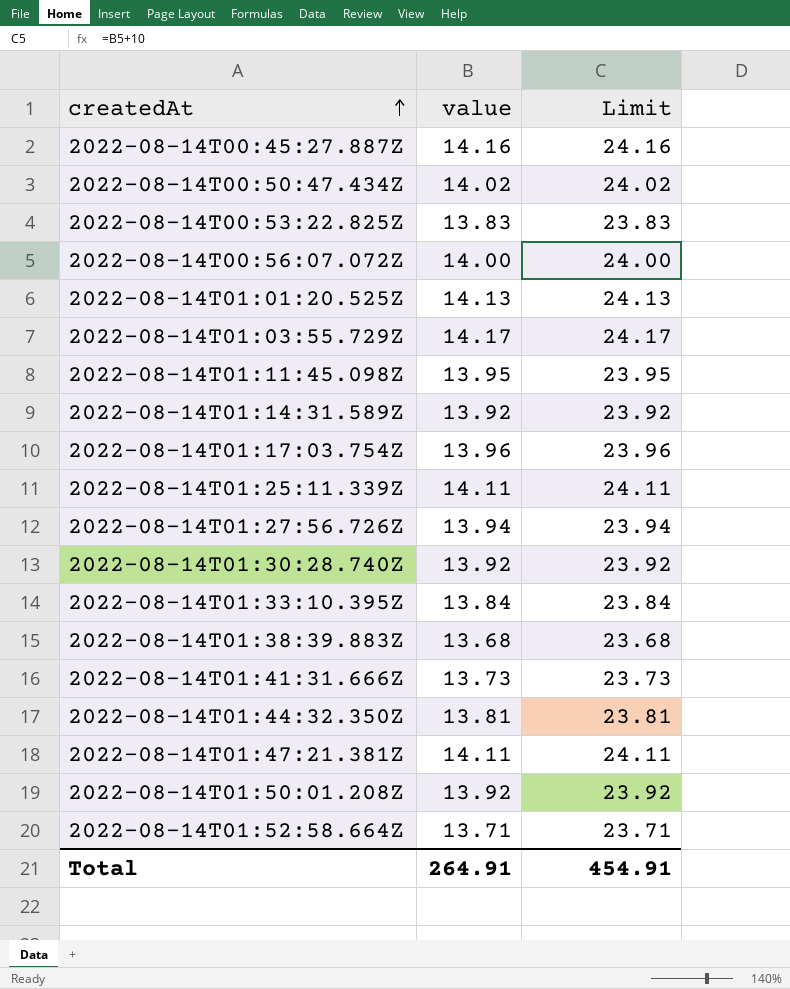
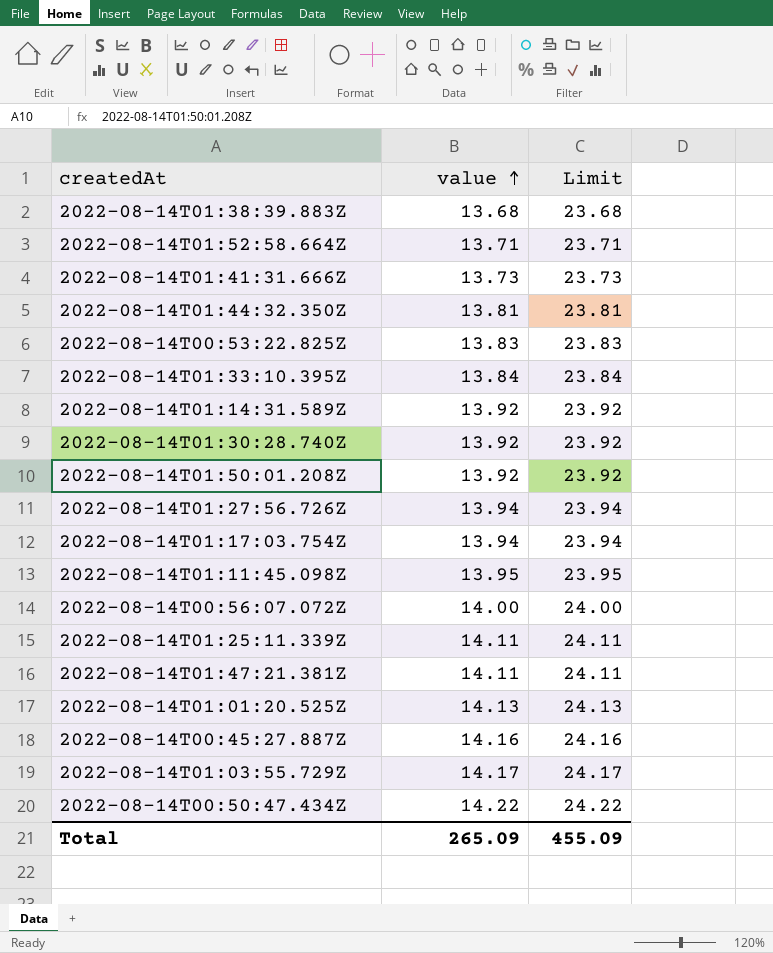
row order: createdAt ascending -> value ascending
2022-08-14T01:17:03.754Z | value: 13.96 -> 13.94
2022-08-14T01:17:03.754Z | Limit: 23.96 -> 23.94
2022-08-14T00:50:47.434Z | value: 14.02 -> 14.22
2022-08-14T00:50:47.434Z | Limit: 24.02 -> 24.22
Total | value: 264.91 -> 265.09
Total | Limit: 454.91 -> 455.09

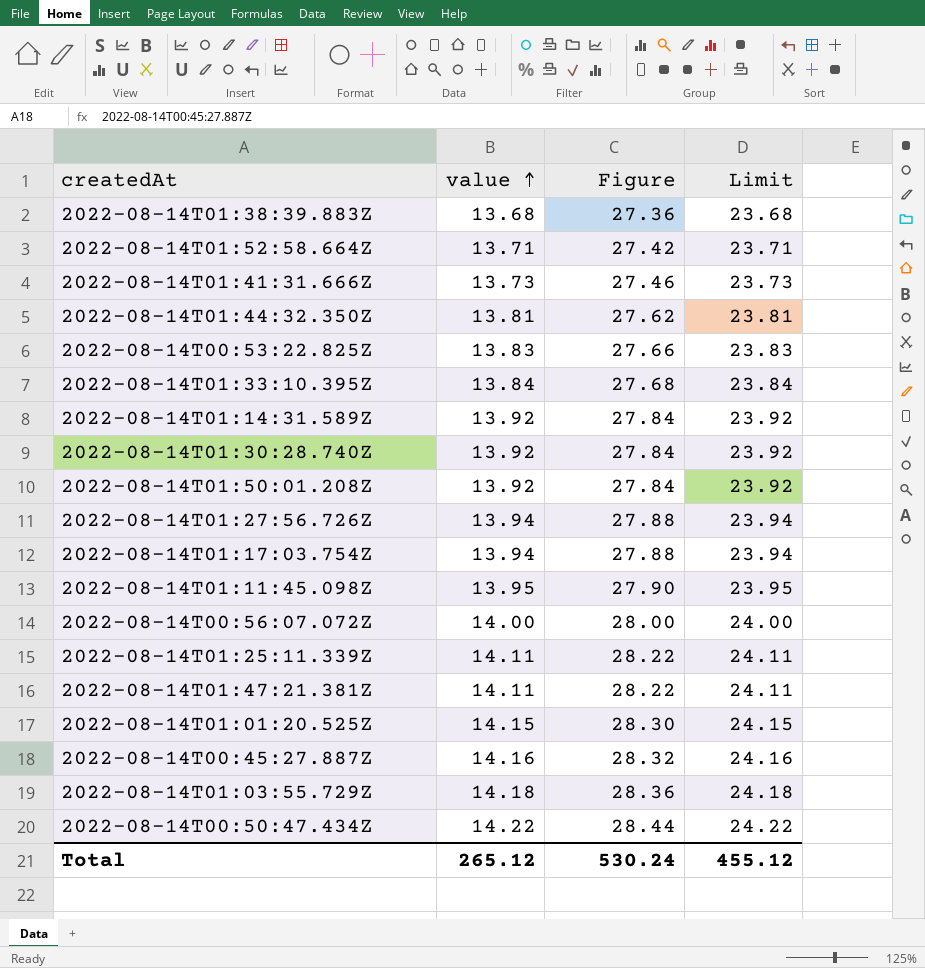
column Figure | formula: none -> [value] * 2
2022-08-14T01:01:20.525Z | value: 14.13 -> 14.15
2022-08-14T01:01:20.525Z | Limit: 24.13 -> 24.15
2022-08-14T01:03:55.729Z | value: 14.17 -> 14.18
2022-08-14T01:03:55.729Z | Limit: 24.17 -> 24.18
Total | value: 265.09 -> 265.12
Total | Limit: 455.09 -> 455.12

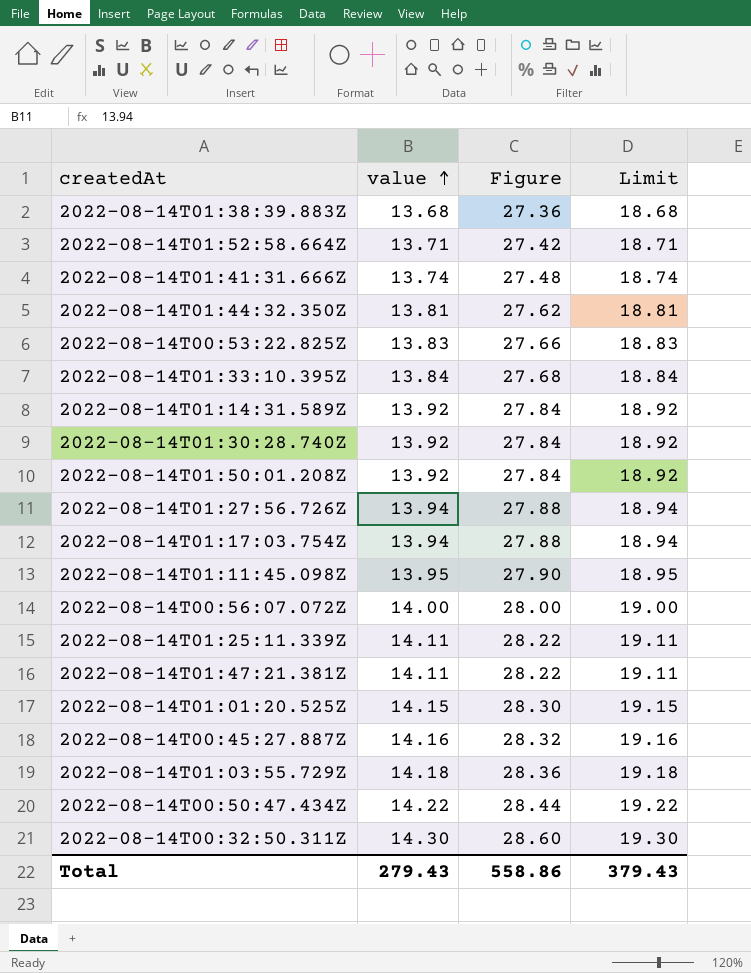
column Limit | formula: [value] + 10 -> [value] + 5
2022-08-14T01:41:31.666Z | value: 13.73 -> 13.74
2022-08-14T01:41:31.666Z | Figure: 27.46 -> 27.48
row 2022-08-14T00:32:50.311Z: none -> 14.30 | 28.60 | 19.30
Total | value: 265.12 -> 279.43
Total | Figure: 530.24 -> 558.86
Total | Limit: 455.12 -> 379.43

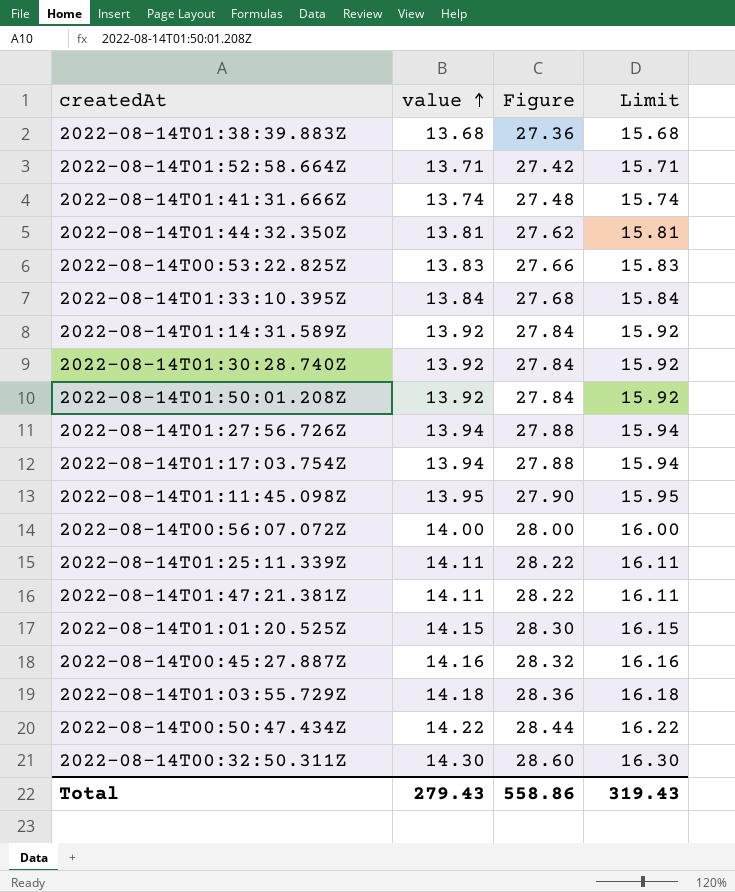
column Limit | formula: [value] + 5 -> [value] + 2
Total | Limit: 379.43 -> 319.43

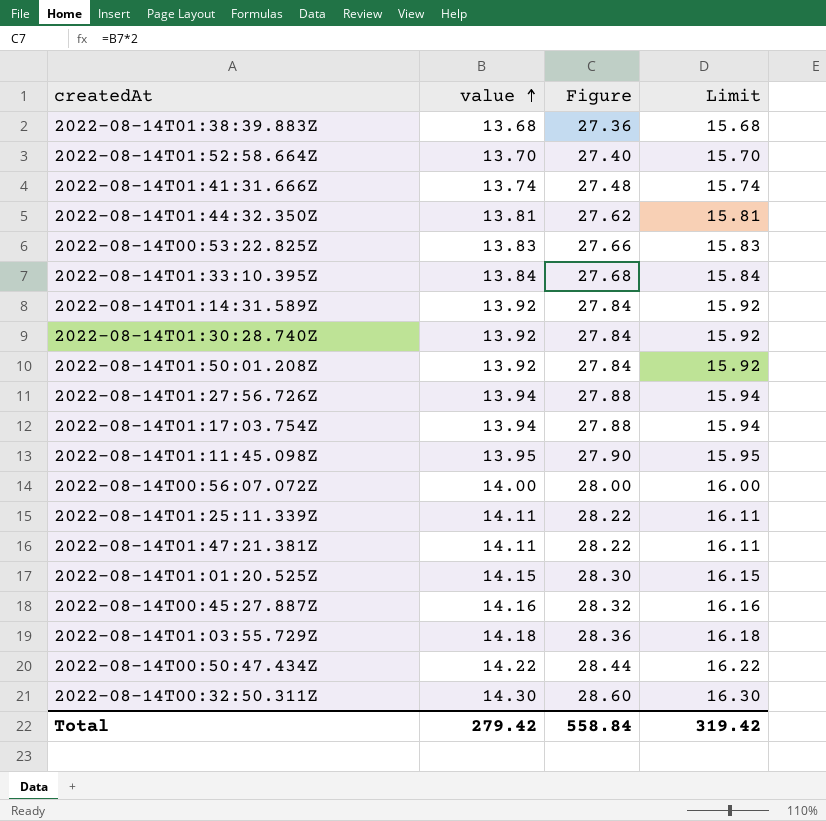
2022-08-14T01:52:58.664Z | value: 13.71 -> 13.70
2022-08-14T01:52:58.664Z | Figure: 27.42 -> 27.40
2022-08-14T01:52:58.664Z | Limit: 15.71 -> 15.70
Total | value: 279.43 -> 279.42
Total | Figure: 558.86 -> 558.84
Total | Limit: 319.43 -> 319.42

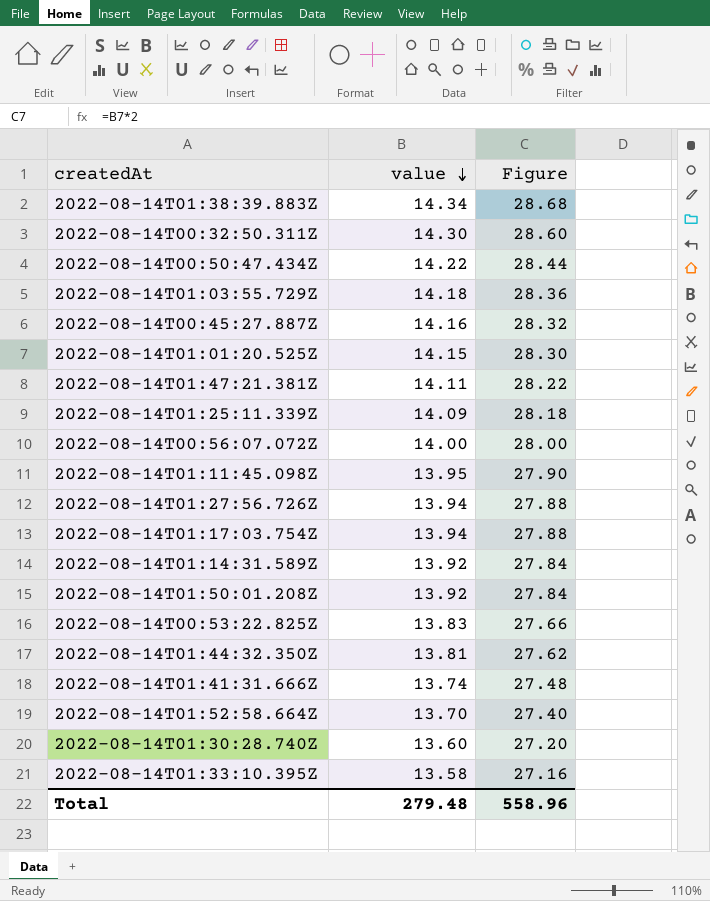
row order: value ascending -> value descending
column Limit | formula: [value] + 2 -> none
2022-08-14T01:38:39.883Z | value: 13.68 -> 14.34
2022-08-14T01:38:39.883Z | Figure: 27.36 -> 28.68
2022-08-14T01:25:11.339Z | value: 14.11 -> 14.09
2022-08-14T01:25:11.339Z | Figure: 28.22 -> 28.18
2022-08-14T01:30:28.740Z | value: 13.92 -> 13.60
2022-08-14T01:30:28.740Z | Figure: 27.84 -> 27.20
2022-08-14T01:33:10.395Z | value: 13.84 -> 13.58
2022-08-14T01:33:10.395Z | Figure: 27.68 -> 27.16
Total | value: 279.42 -> 279.48
Total | Figure: 558.84 -> 558.96

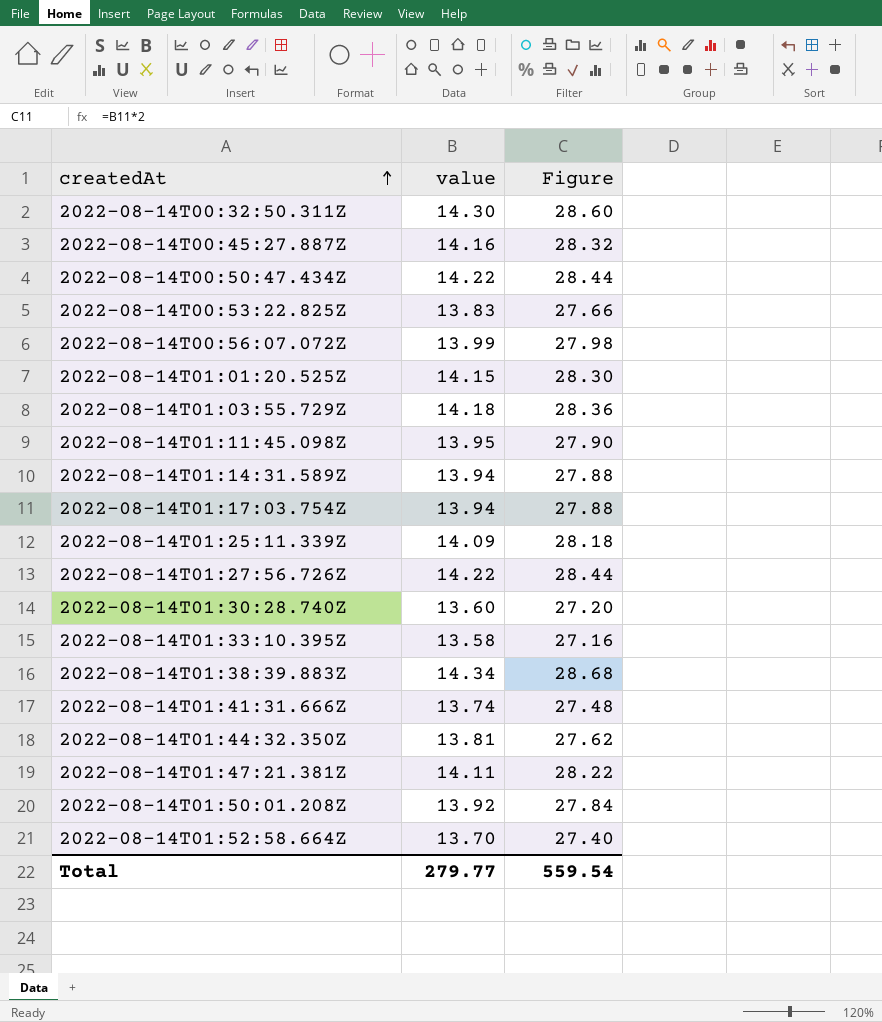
row order: value descending -> createdAt ascending
2022-08-14T00:56:07.072Z | value: 14.00 -> 13.99
2022-08-14T00:56:07.072Z | Figure: 28.00 -> 27.98
2022-08-14T01:14:31.589Z | value: 13.92 -> 13.94
2022-08-14T01:14:31.589Z | Figure: 27.84 -> 27.88
2022-08-14T01:27:56.726Z | value: 13.94 -> 14.22
2022-08-14T01:27:56.726Z | Figure: 27.88 -> 28.44
Total | value: 279.48 -> 279.77
Total | Figure: 558.96 -> 559.54

